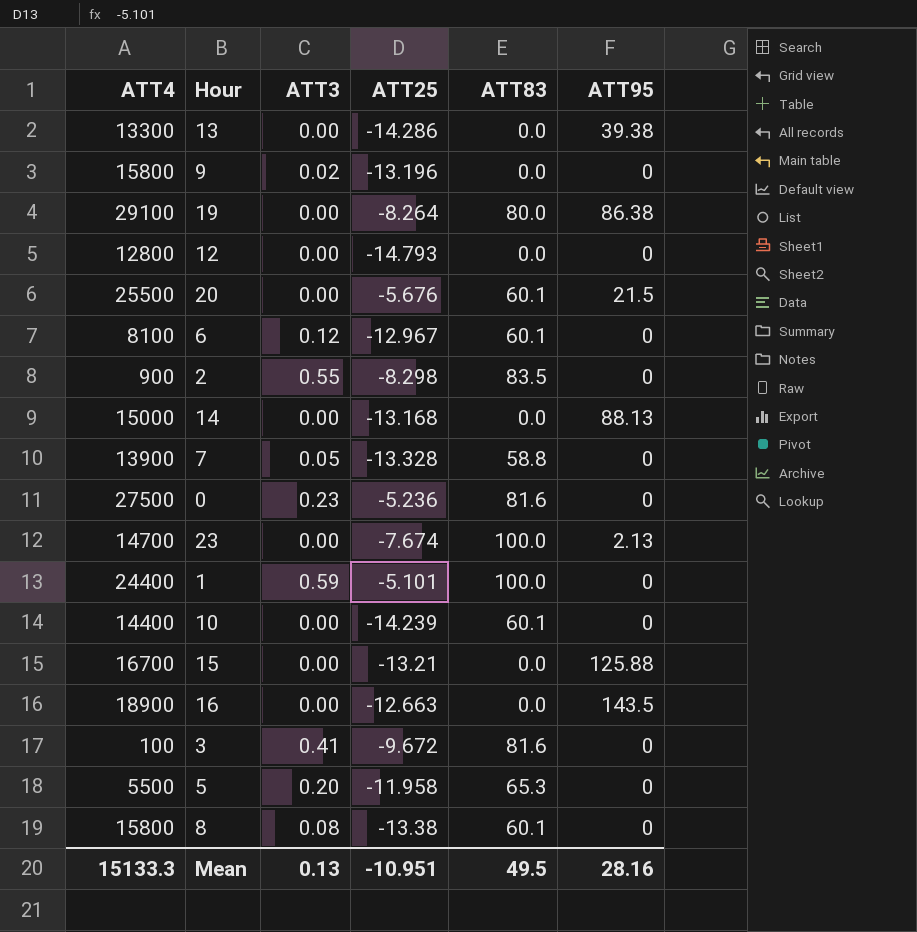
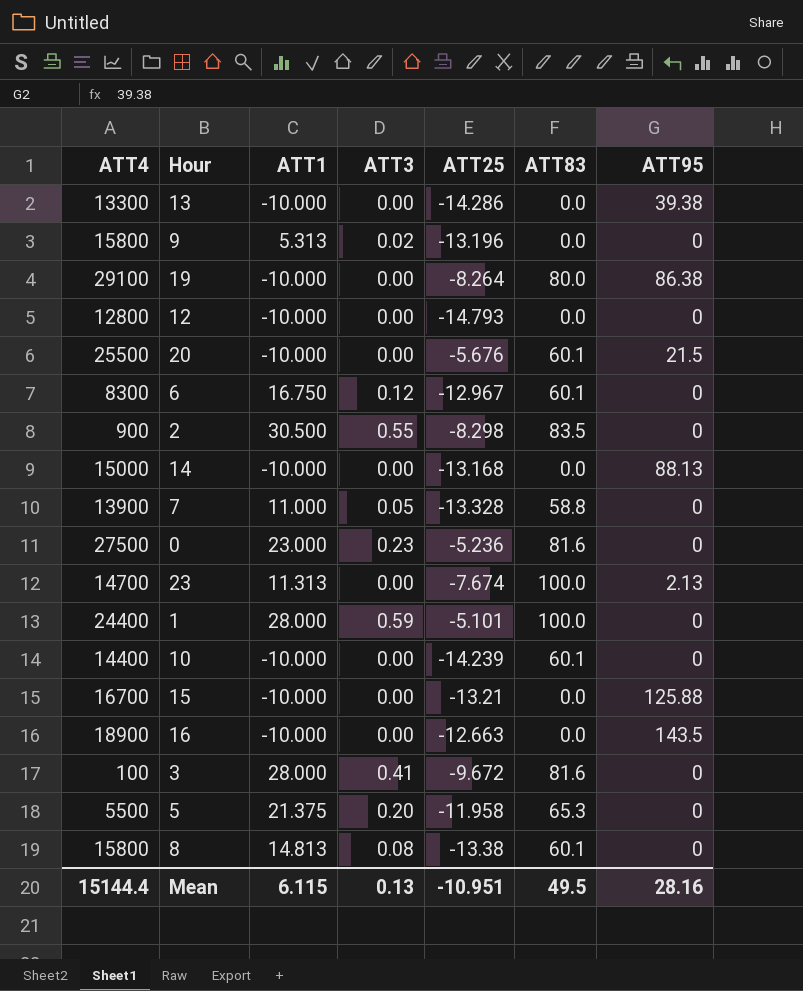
column ATT1 | position: none -> 3
6 | ATT4: 8100 -> 8300
Mean | ATT4: 15133.3 -> 15144.4

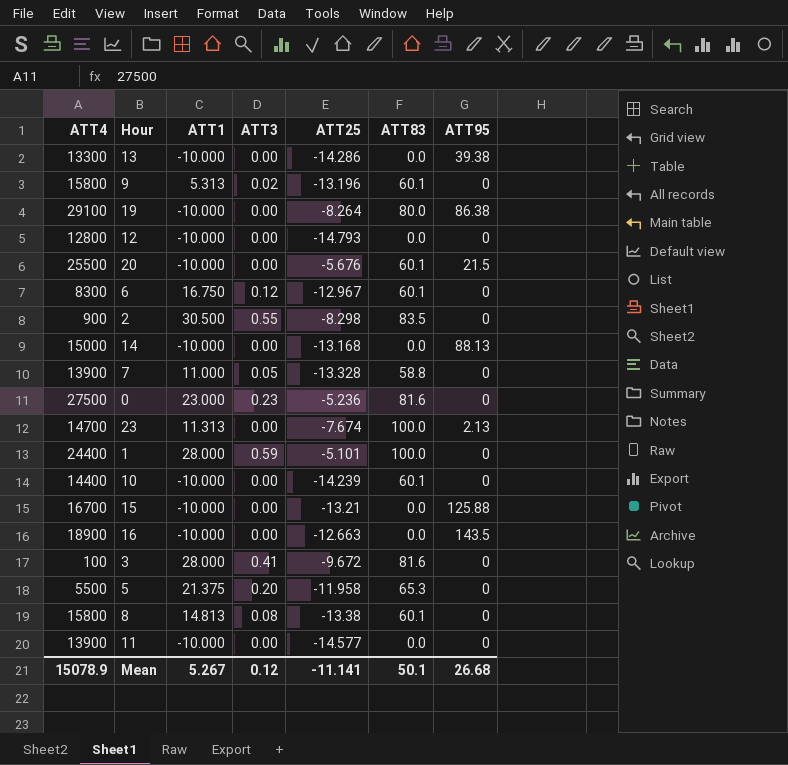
9 | ATT83: 0.0 -> 60.1
row 11: none -> 13900 | -10.000 | 0.00 | -14.577 | 0.0 | 0
Mean | ATT4: 15144.4 -> 15078.9
Mean | ATT1: 6.115 -> 5.267
Mean | ATT3: 0.13 -> 0.12
Mean | ATT25: -10.951 -> -11.141
Mean | ATT83: 49.5 -> 50.1
Mean | ATT95: 28.16 -> 26.68

